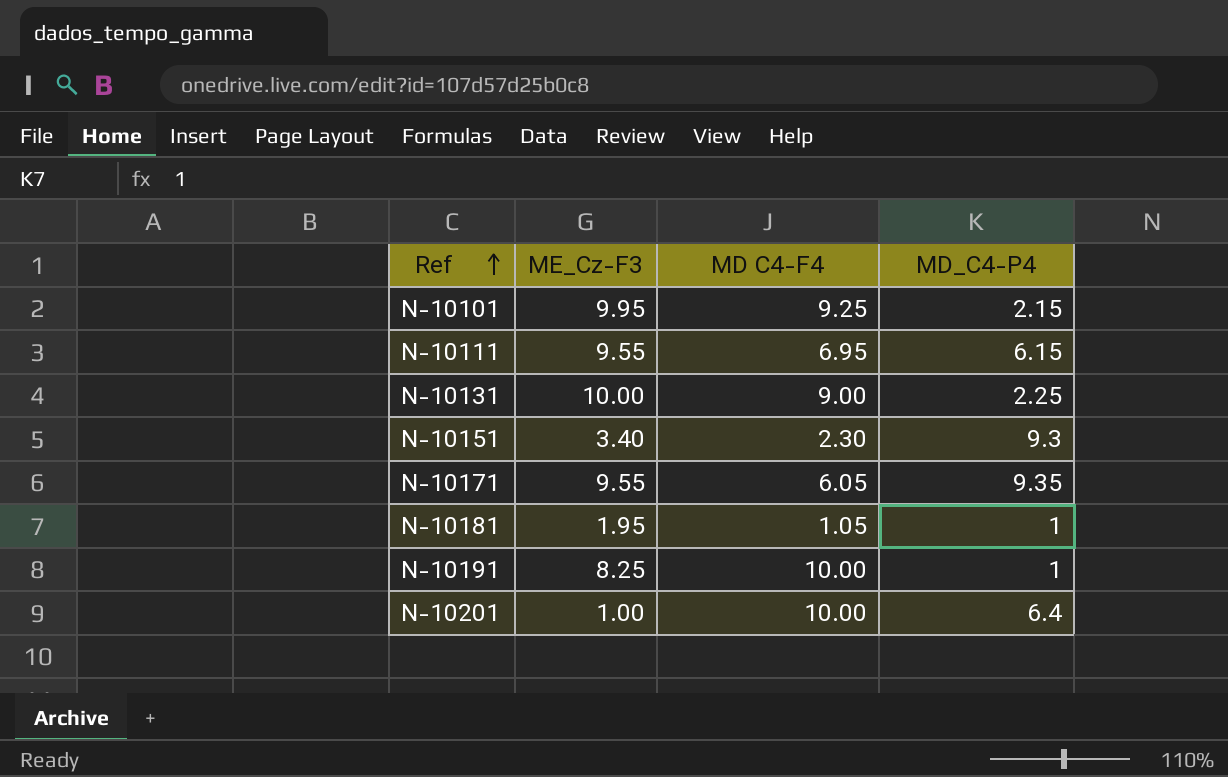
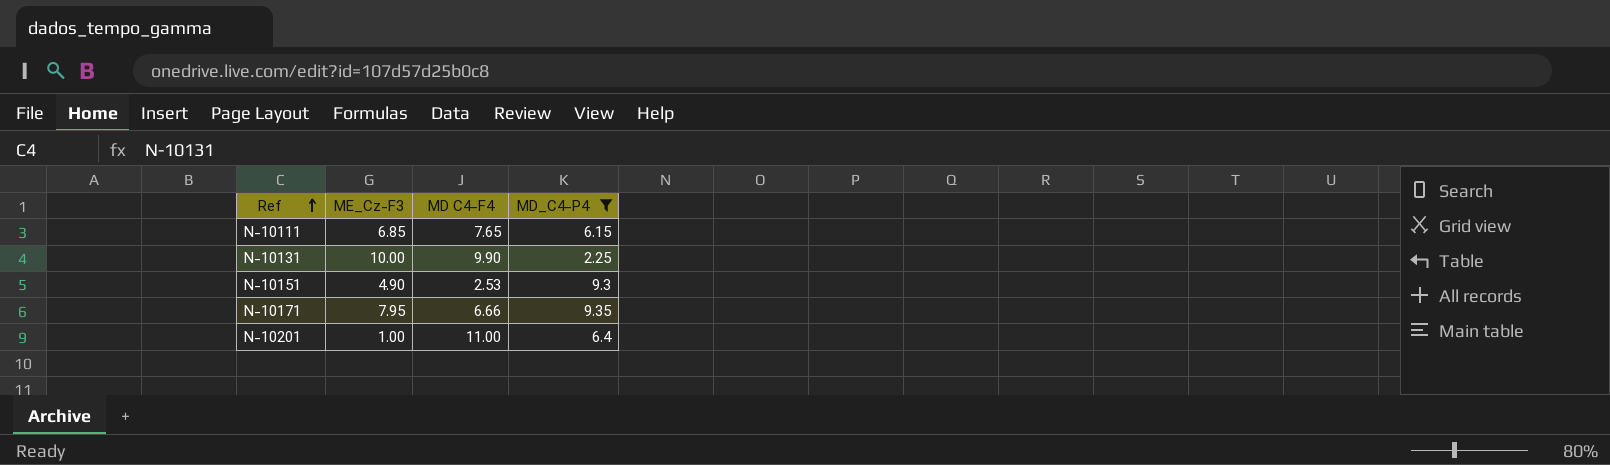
filter: none -> MD_C4-P4 >= 2.25
N-10111 | ME_Cz-F3: 9.55 -> 6.85
N-10111 | MD C4-F4: 6.95 -> 7.65
N-10131 | MD C4-F4: 9.00 -> 9.90
N-10151 | ME_Cz-F3: 3.40 -> 4.90
N-10151 | MD C4-F4: 2.30 -> 2.53
N-10171 | ME_Cz-F3: 9.55 -> 7.95
N-10171 | MD C4-F4: 6.05 -> 6.66
N-10201 | MD C4-F4: 10.00 -> 11.00

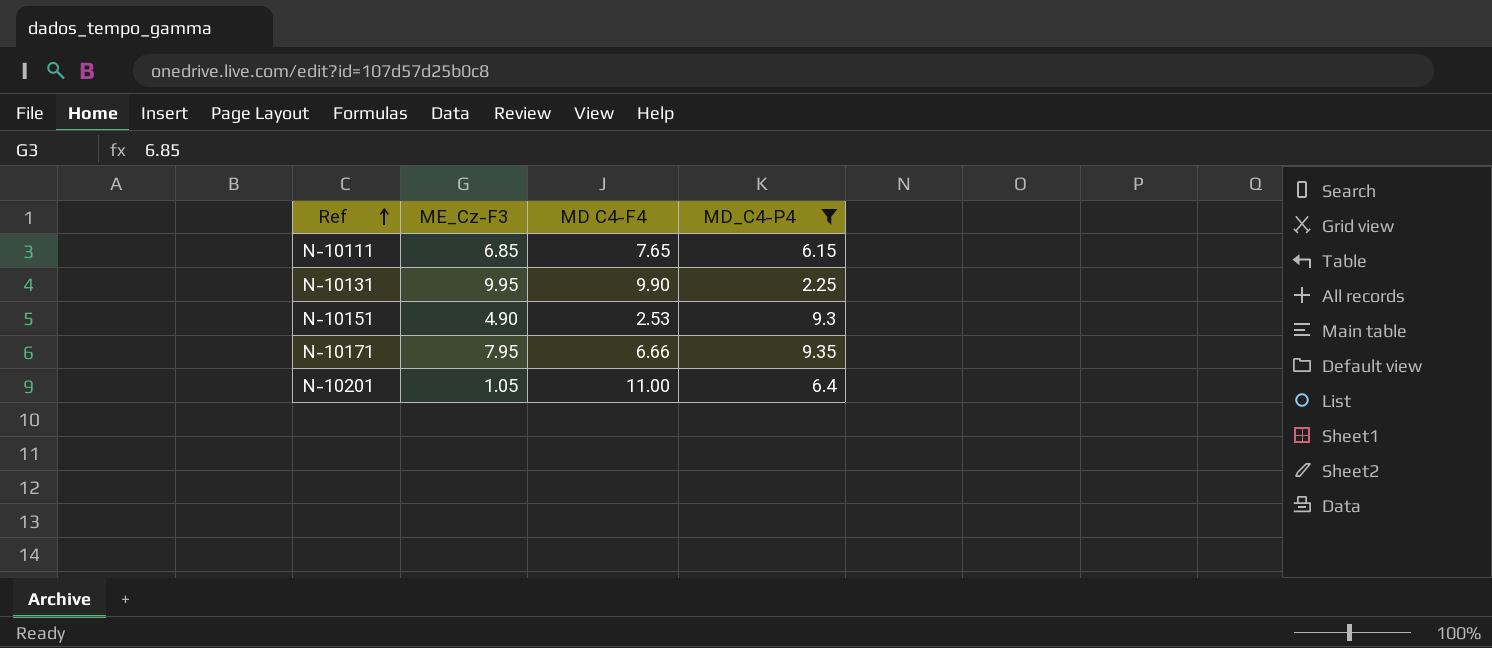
N-10131 | ME_Cz-F3: 10.00 -> 9.95
N-10201 | ME_Cz-F3: 1.00 -> 1.05

